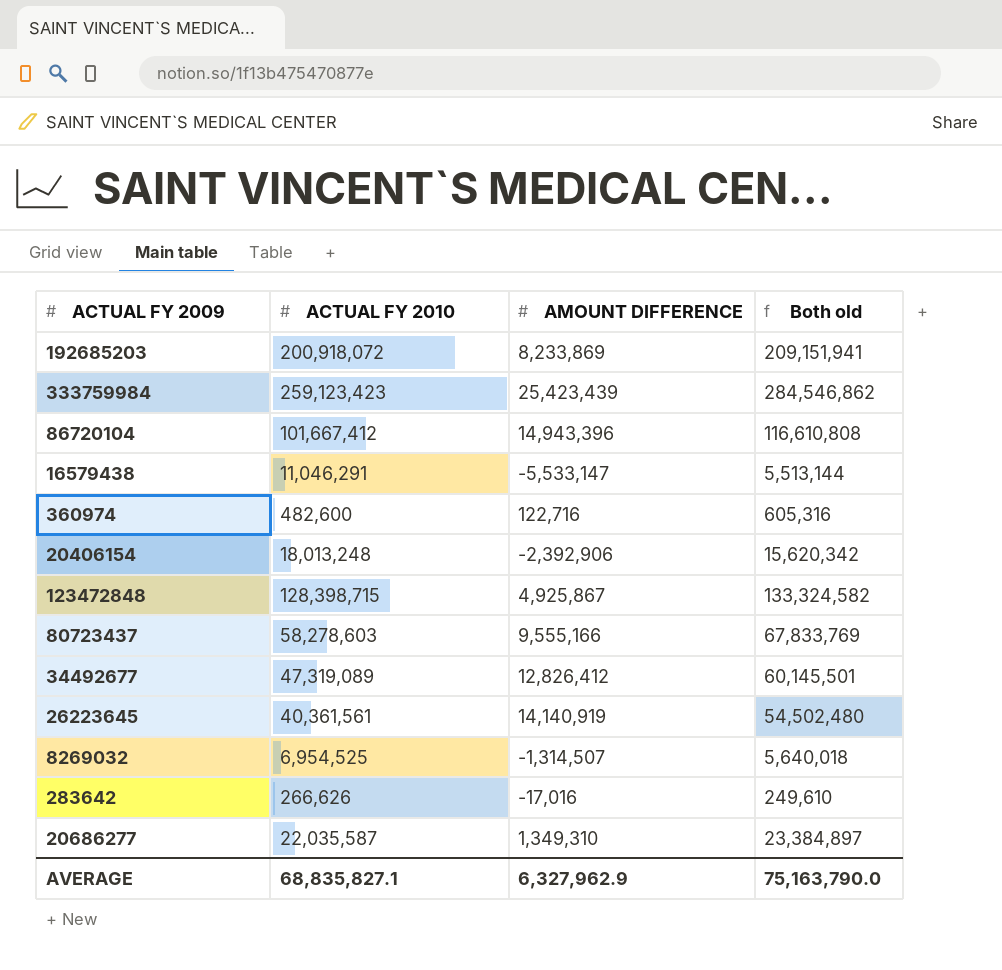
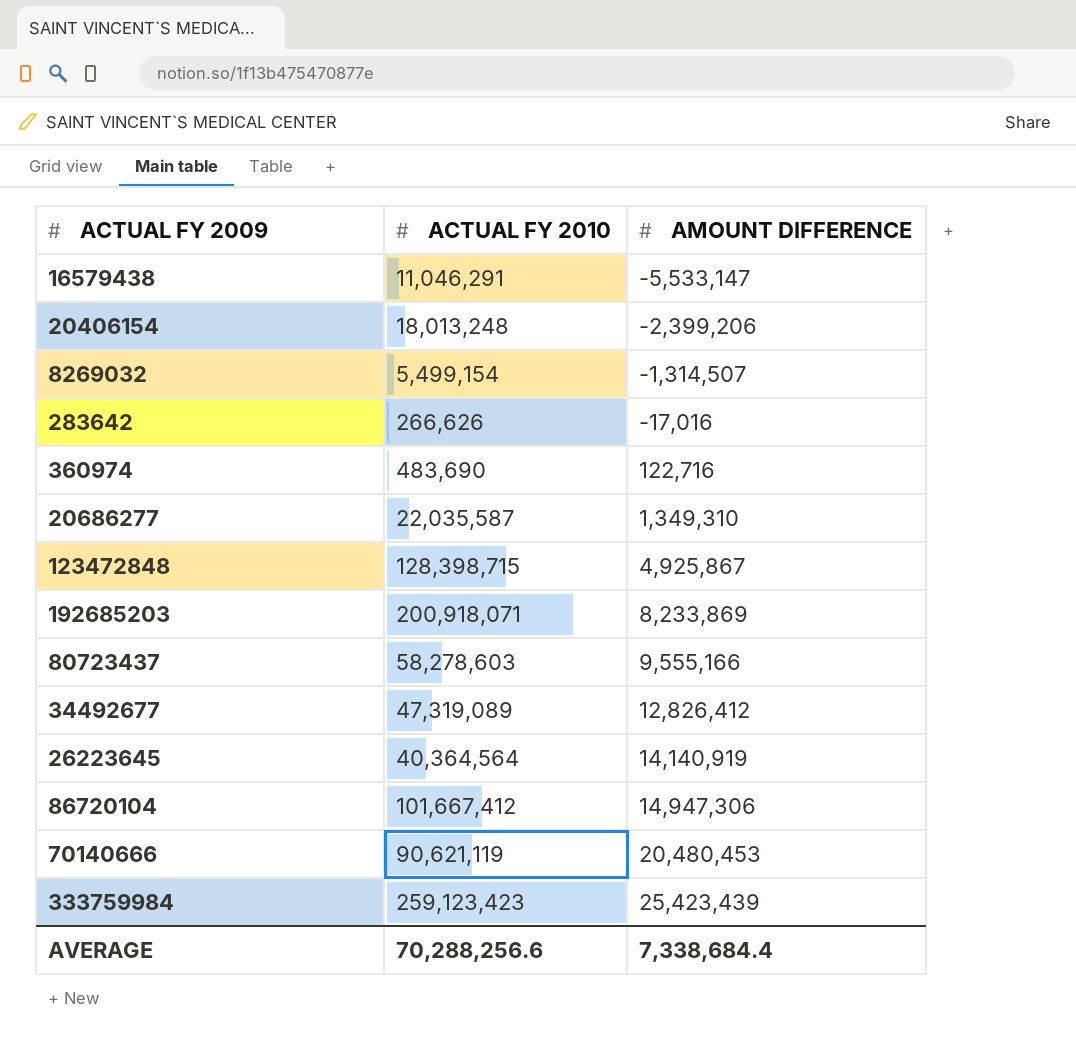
row order: none -> AMOUNT DIFFERENCE ascending
column Both old | formula: [ACTUAL FY 2010] + [AMOUNT DIFFERENCE] -> none
20406154 | AMOUNT DIFFERENCE: -2,392,906 -> -2,399,206
8269032 | ACTUAL FY 2010: 6,954,525 -> 5,499,154
360974 | ACTUAL FY 2010: 482,600 -> 483,690
192685203 | ACTUAL FY 2010: 200,918,072 -> 200,918,071
26223645 | ACTUAL FY 2010: 40,361,561 -> 40,364,564
86720104 | AMOUNT DIFFERENCE: 14,943,396 -> 14,947,306
row 70140666: none -> 90,621,119 | 20,480,453
AVERAGE | ACTUAL FY 2010: 68,835,827.1 -> 70,288,256.6
AVERAGE | AMOUNT DIFFERENCE: 6,327,962.9 -> 7,338,684.4

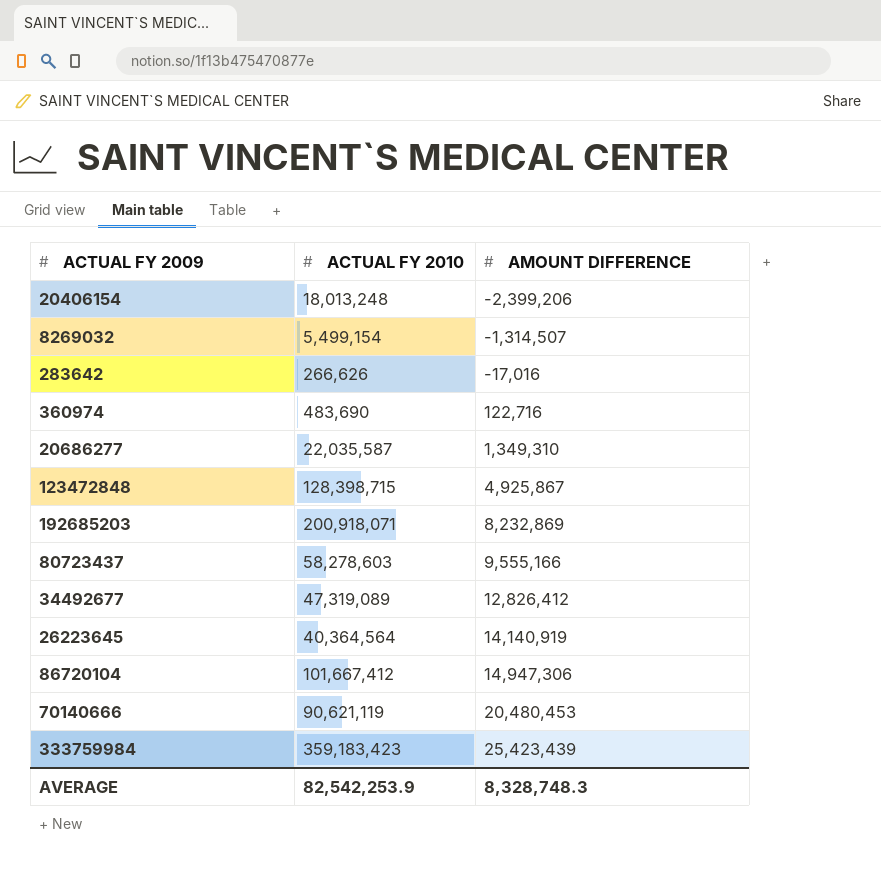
row 16579438: 11,046,291 | -5,533,147 -> none
192685203 | AMOUNT DIFFERENCE: 8,233,869 -> 8,232,869
333759984 | ACTUAL FY 2010: 259,123,423 -> 359,183,423
AVERAGE | ACTUAL FY 2010: 70,288,256.6 -> 82,542,253.9
AVERAGE | AMOUNT DIFFERENCE: 7,338,684.4 -> 8,328,748.3

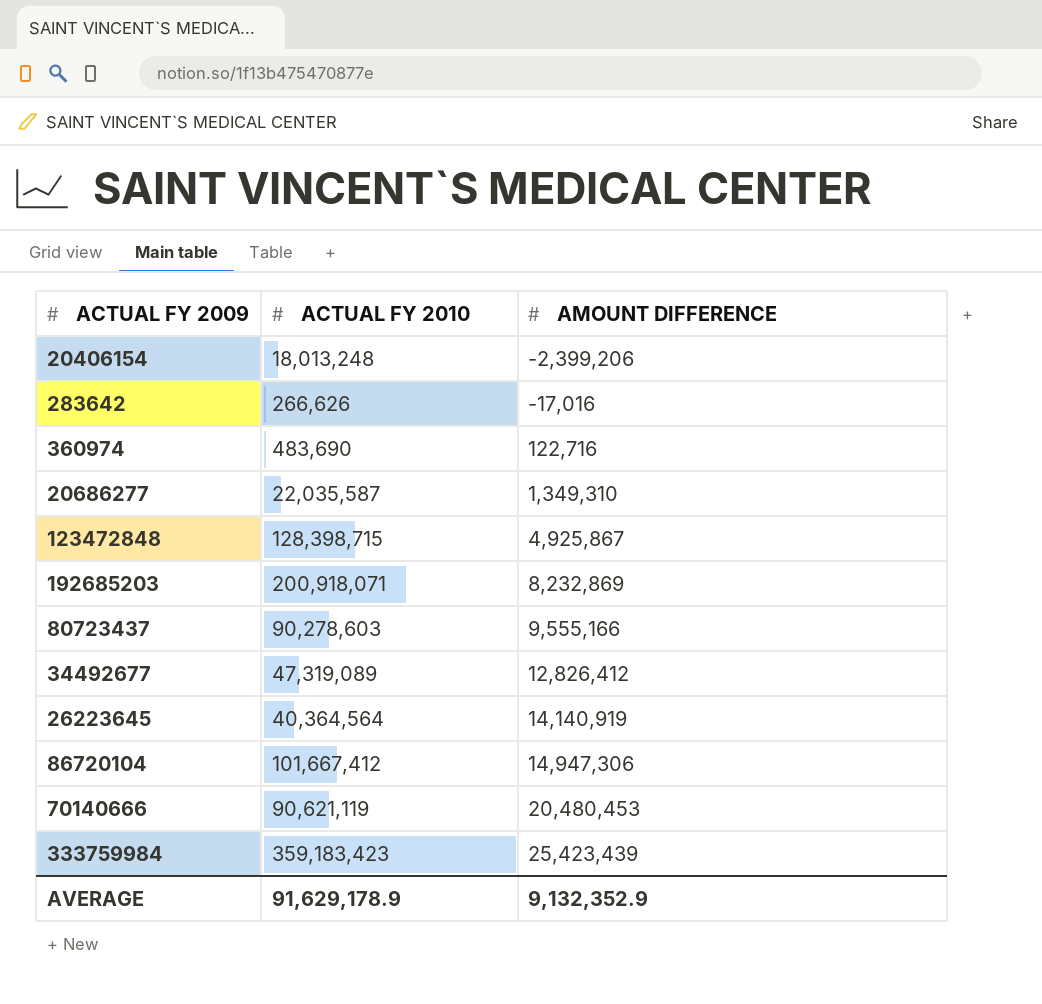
row 8269032: 5,499,154 | -1,314,507 -> none
80723437 | ACTUAL FY 2010: 58,278,603 -> 90,278,603
AVERAGE | ACTUAL FY 2010: 82,542,253.9 -> 91,629,178.9
AVERAGE | AMOUNT DIFFERENCE: 8,328,748.3 -> 9,132,352.9

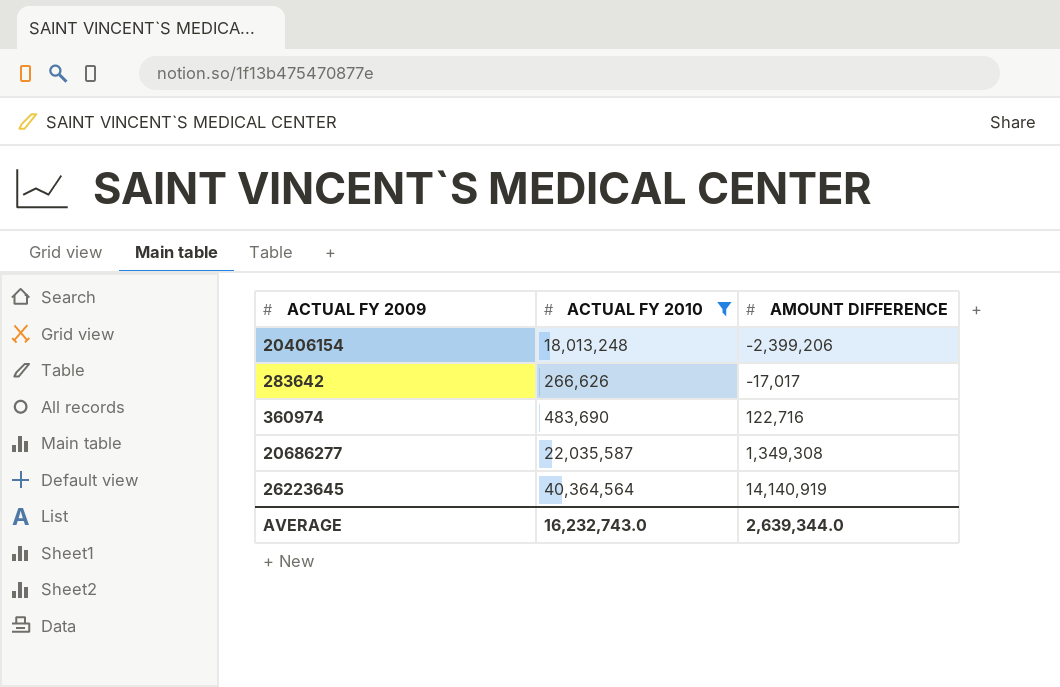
filter: none -> ACTUAL FY 2010 <= 40,364,564
283642 | AMOUNT DIFFERENCE: -17,016 -> -17,017
20686277 | AMOUNT DIFFERENCE: 1,349,310 -> 1,349,308
AVERAGE | ACTUAL FY 2010: 91,629,178.9 -> 16,232,743.0
AVERAGE | AMOUNT DIFFERENCE: 9,132,352.9 -> 2,639,344.0

